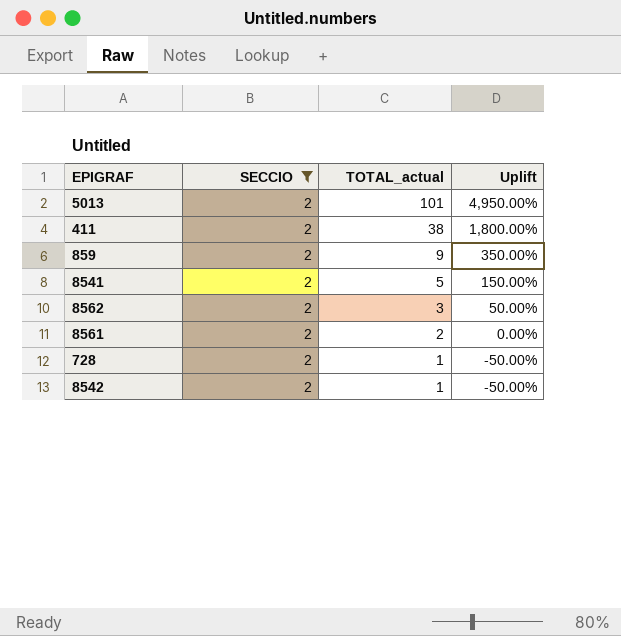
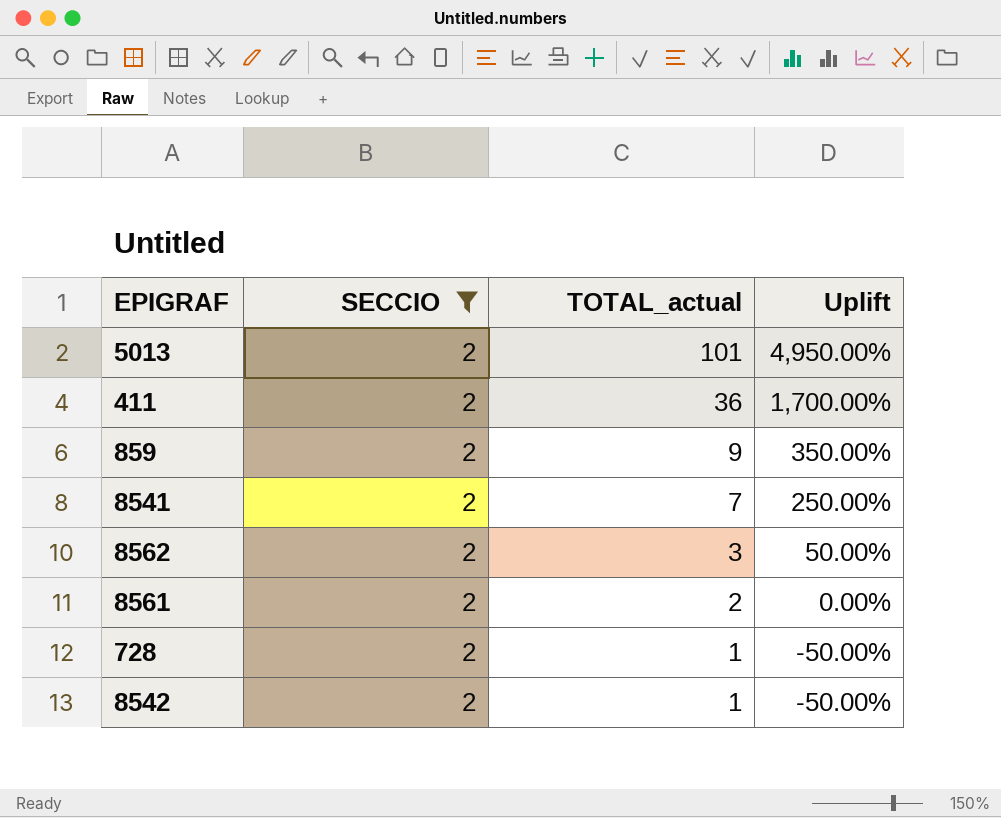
411 | TOTAL_actual: 38 -> 36
411 | Uplift: 1,800.00% -> 1,700.00%
8541 | TOTAL_actual: 5 -> 7
8541 | Uplift: 150.00% -> 250.00%

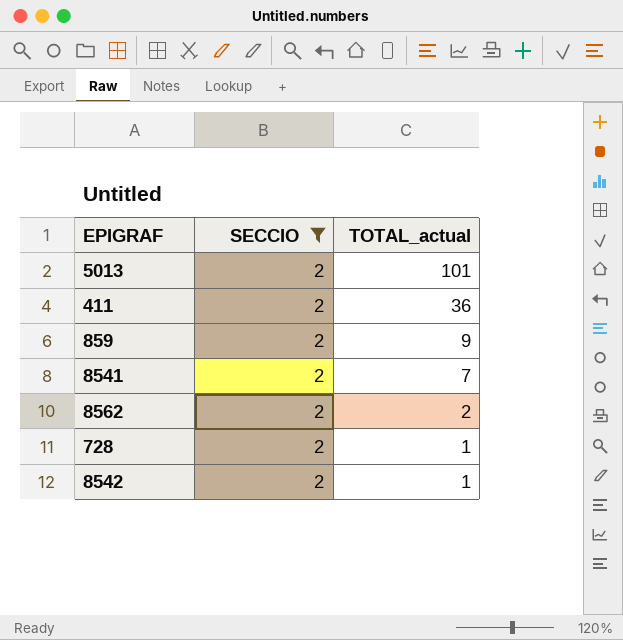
column Uplift | formula: ([TOTAL_actual] - [SECCIO]) / [SECCIO] -> none
row 8561: 2 | 2 | 0.00% -> none
8562 | TOTAL_actual: 3 -> 2

